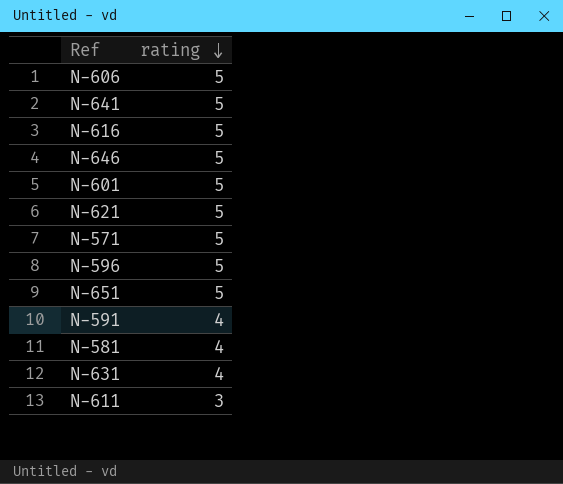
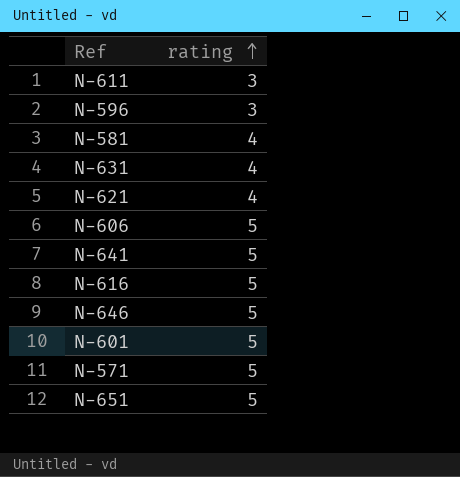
row order: rating descending -> rating ascending
row N-591: 4 -> none
N-596 | rating: 5 -> 3
N-621 | rating: 5 -> 4

